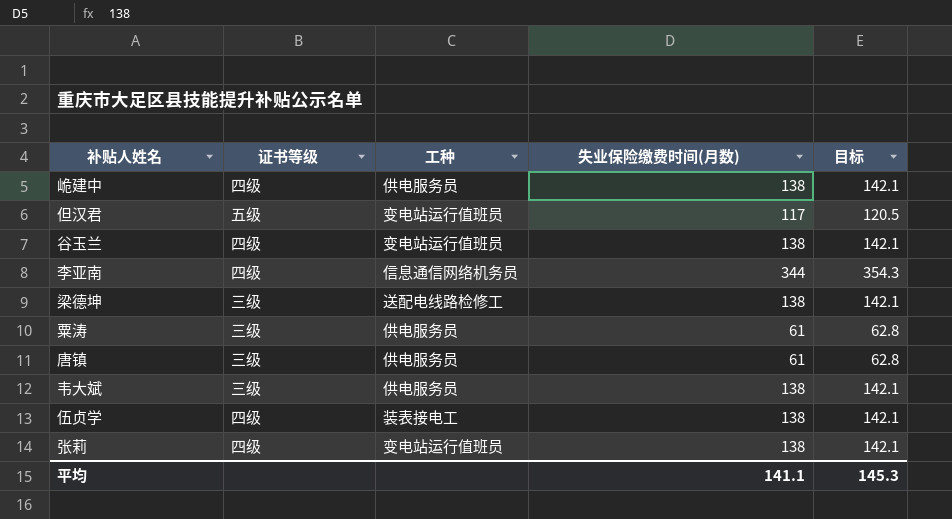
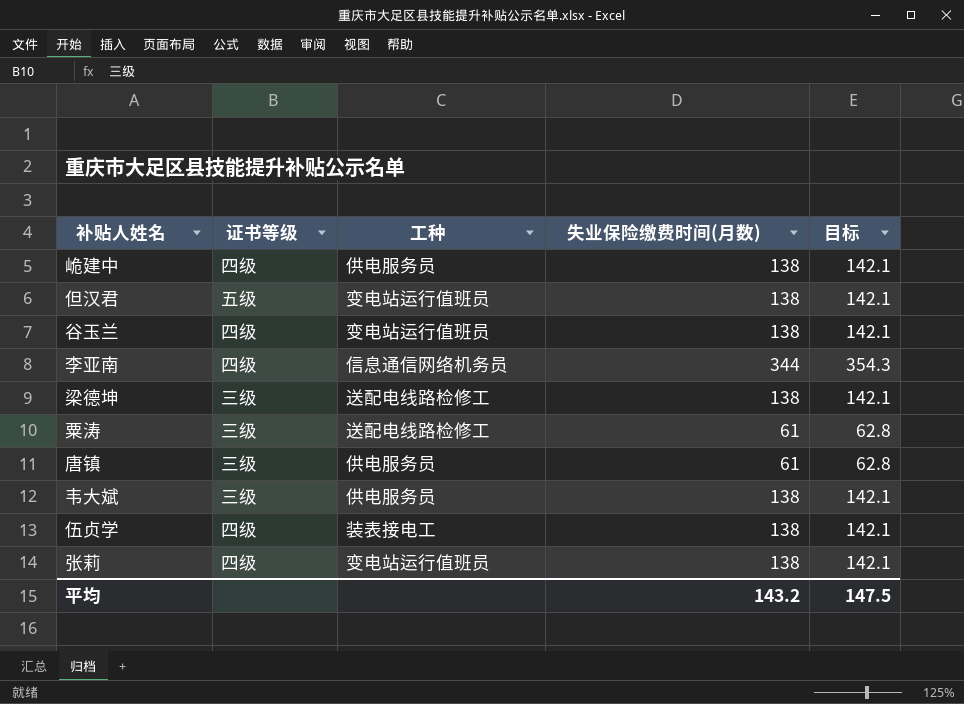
但汉君 | 失业保险缴费时间(月数): 117 -> 138
但汉君 | 目标: 120.5 -> 142.1
粟涛 | 工种: 供电服务员 -> 送配电线路检修工
平均 | 失业保险缴费时间(月数): 141.1 -> 143.2
平均 | 目标: 145.3 -> 147.5

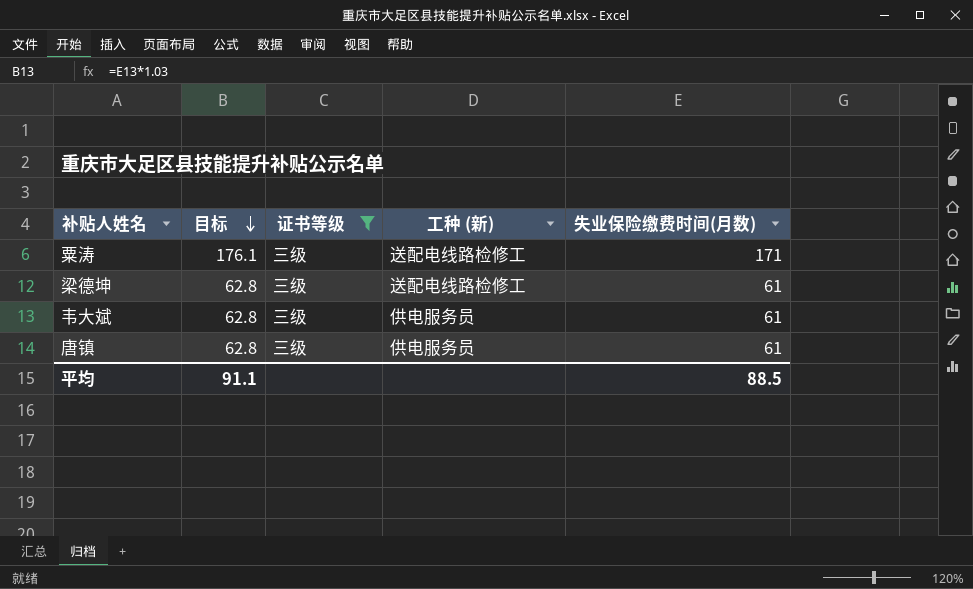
filter: none -> 证书等级 = 三级
row order: none -> 目标 descending
column 目标 | position: 5 -> 2
column name: 工种 -> 工种 (新)
粟涛 | 目标: 62.8 -> 176.1
粟涛 | 失业保险缴费时间(月数): 61 -> 171
梁德坤 | 目标: 142.1 -> 62.8
梁德坤 | 失业保险缴费时间(月数): 138 -> 61
韦大斌 | 目标: 142.1 -> 62.8
韦大斌 | 失业保险缴费时间(月数): 138 -> 61
平均 | 目标: 147.5 -> 91.1
平均 | 失业保险缴费时间(月数): 143.2 -> 88.5

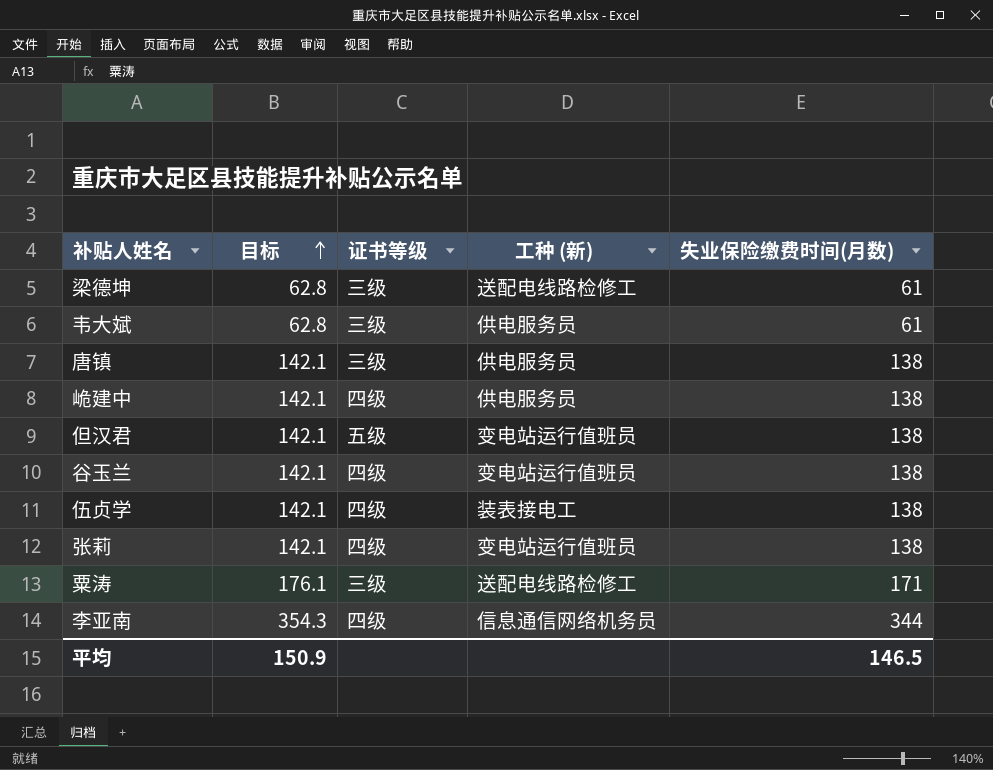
filter: 证书等级 = 三级 -> none
row order: 目标 descending -> 目标 ascending
唐镇 | 目标: 62.8 -> 142.1
唐镇 | 失业保险缴费时间(月数): 61 -> 138
平均 | 目标: 91.1 -> 150.9
平均 | 失业保险缴费时间(月数): 88.5 -> 146.5

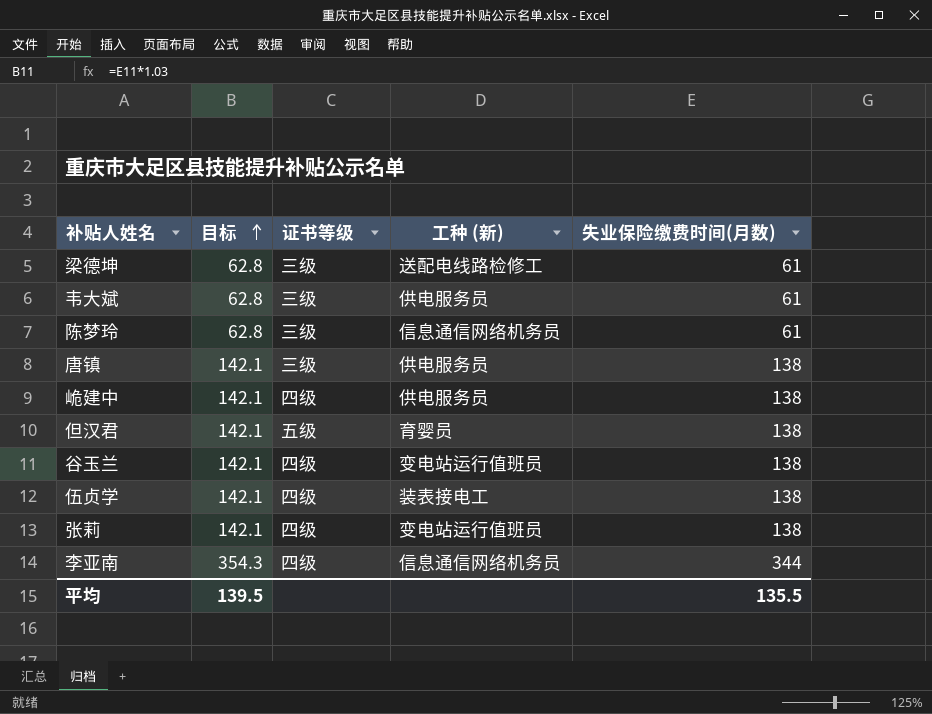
row 粟涛: 176.1 | 三级 | 送配电线路检修工 | 171 -> none
row 陈梦玲: none -> 62.8 | 三级 | 信息通信网络机务员 | 61
但汉君 | 工种 (新): 变电站运行值班员 -> 育婴员
平均 | 目标: 150.9 -> 139.5
平均 | 失业保险缴费时间(月数): 146.5 -> 135.5

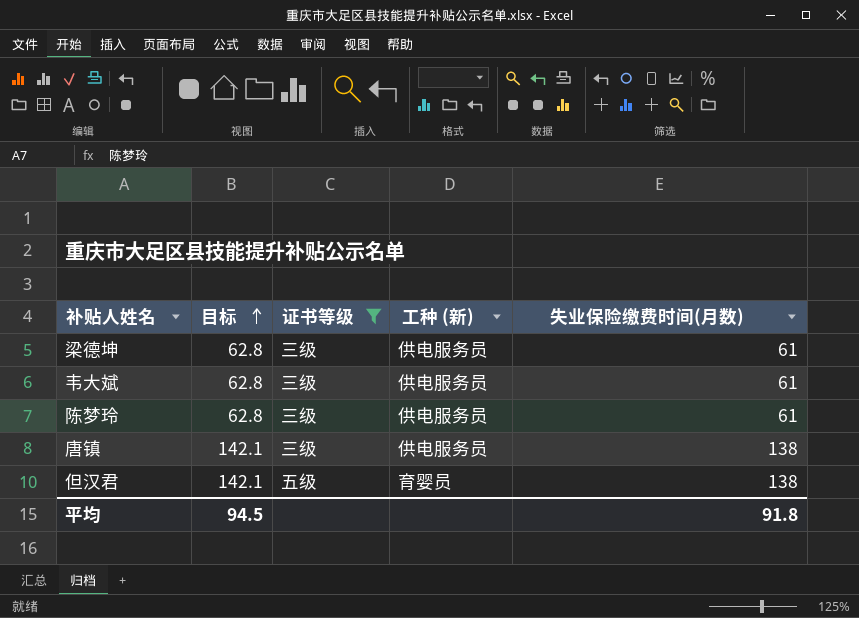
filter: none -> 证书等级 != 四级
梁德坤 | 工种 (新): 送配电线路检修工 -> 供电服务员
陈梦玲 | 工种 (新): 信息通信网络机务员 -> 供电服务员
平均 | 目标: 139.5 -> 94.5
平均 | 失业保险缴费时间(月数): 135.5 -> 91.8

